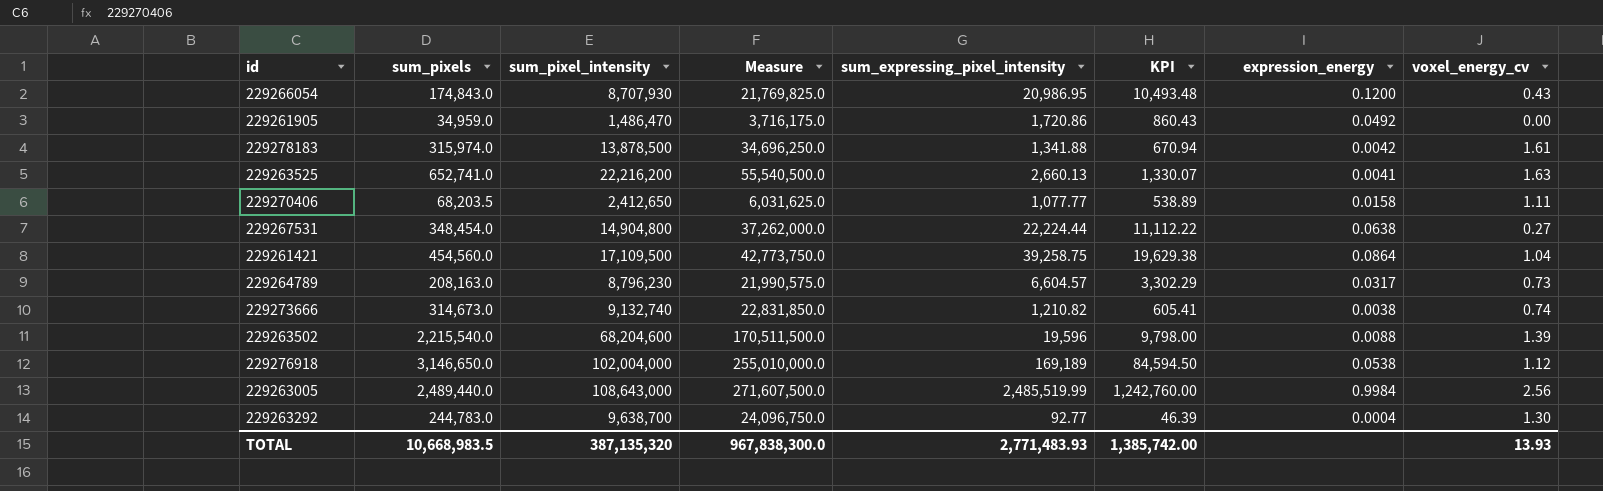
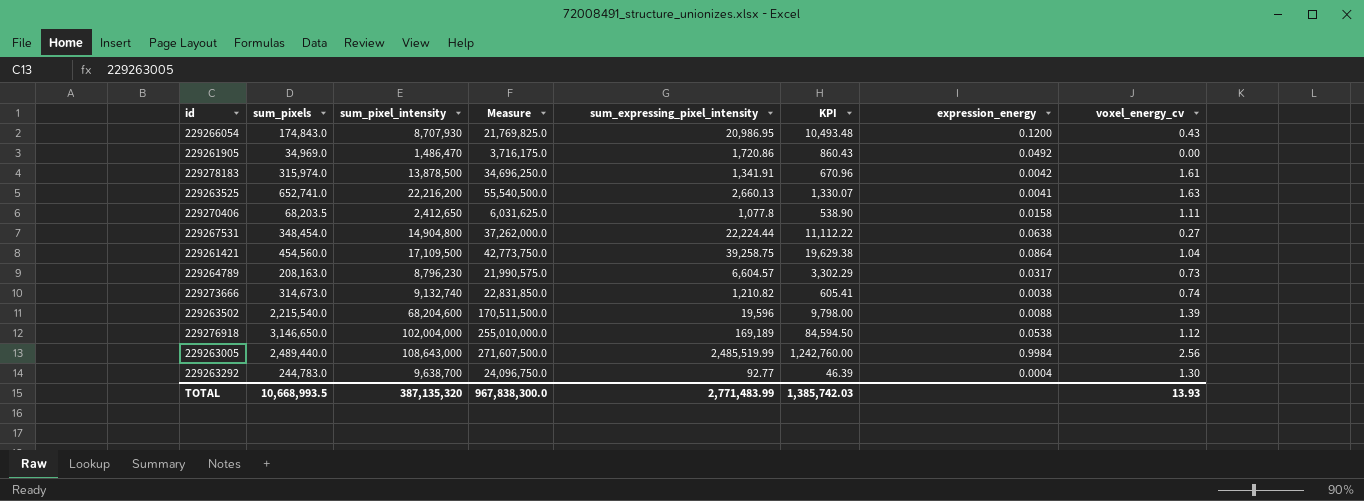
229261905 | sum_pixels: 34,959.0 -> 34,969.0
229278183 | sum_expressing_pixel_intensity: 1,341.88 -> 1,341.91
229278183 | KPI: 670.94 -> 670.96
229270406 | sum_expressing_pixel_intensity: 1,077.77 -> 1,077.8
229270406 | KPI: 538.89 -> 538.90
TOTAL | sum_pixels: 10,668,983.5 -> 10,668,993.5
TOTAL | sum_expressing_pixel_intensity: 2,771,483.93 -> 2,771,483.99
TOTAL | KPI: 1,385,742.00 -> 1,385,742.03

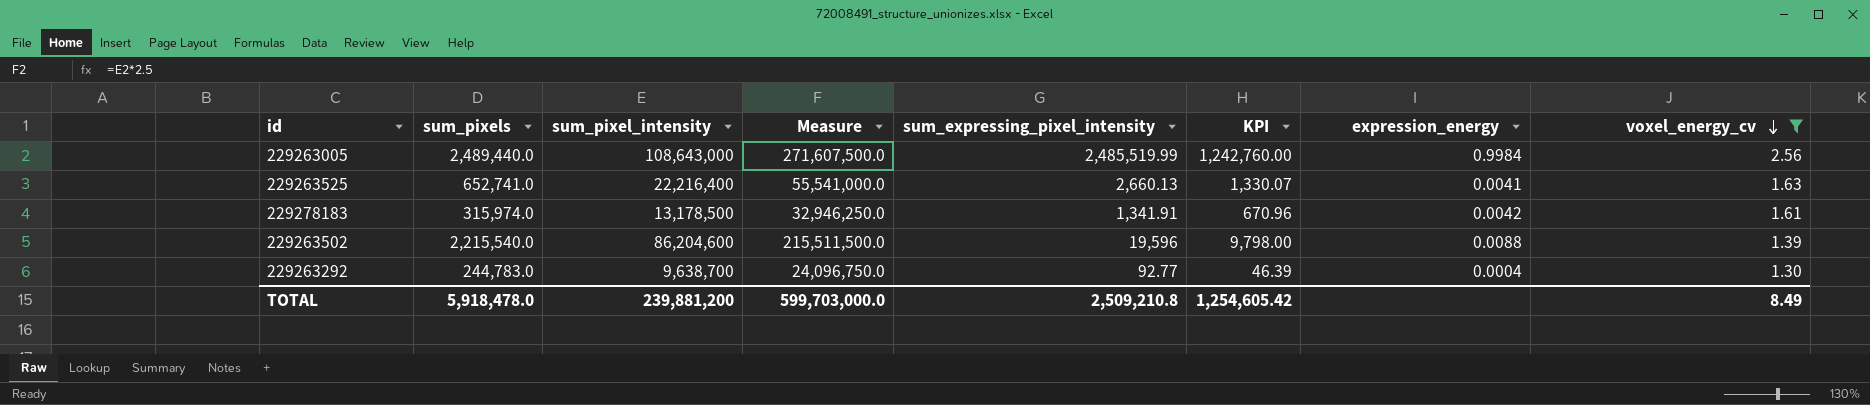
filter: none -> voxel_energy_cv >= 1.30
row order: none -> voxel_energy_cv descending
229263525 | sum_pixel_intensity: 22,216,200 -> 22,216,400
229263525 | Measure: 55,540,500.0 -> 55,541,000.0
229278183 | sum_pixel_intensity: 13,878,500 -> 13,178,500
229278183 | Measure: 34,696,250.0 -> 32,946,250.0
229263502 | sum_pixel_intensity: 68,204,600 -> 86,204,600
229263502 | Measure: 170,511,500.0 -> 215,511,500.0
TOTAL | sum_pixels: 10,668,993.5 -> 5,918,478.0
TOTAL | sum_pixel_intensity: 387,135,320 -> 239,881,200
TOTAL | Measure: 967,838,300.0 -> 599,703,000.0
TOTAL | sum_expressing_pixel_intensity: 2,771,483.99 -> 2,509,210.8
TOTAL | KPI: 1,385,742.03 -> 1,254,605.42
TOTAL | voxel_energy_cv: 13.93 -> 8.49

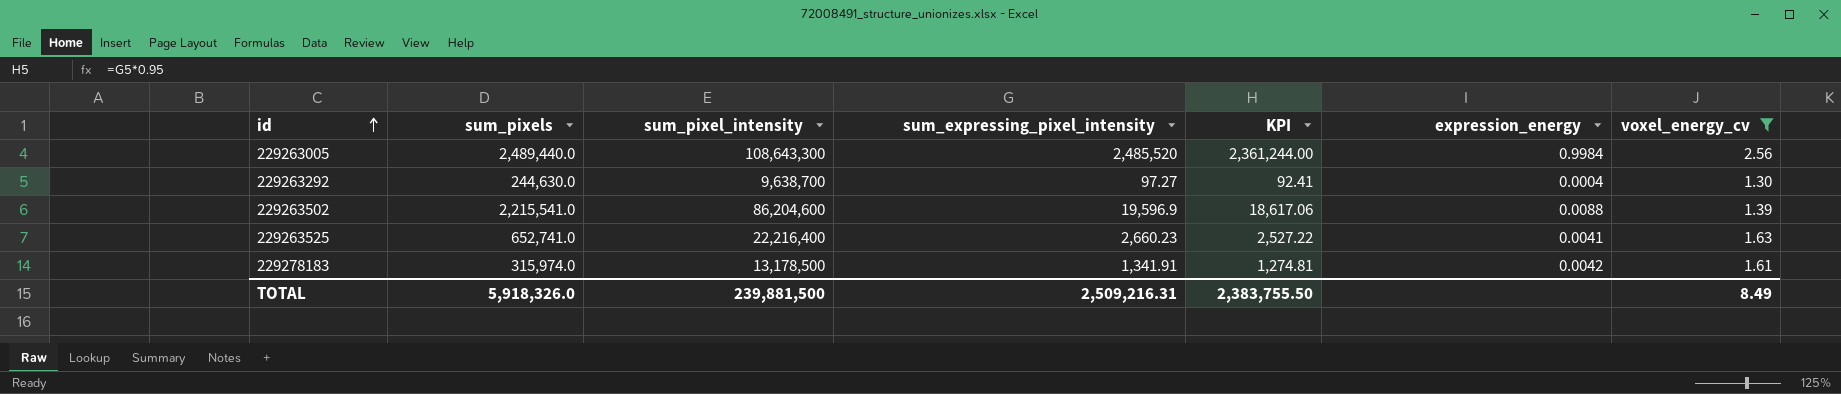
row order: voxel_energy_cv descending -> id ascending
column Measure | formula: [sum_pixel_intensity] * 2.5 -> none
column KPI | formula: [sum_expressing_pixel_intensity] * 0.5 -> [sum_expressing_pixel_intensity] * 0.95
229263005 | sum_pixel_intensity: 108,643,000 -> 108,643,300
229263005 | sum_expressing_pixel_intensity: 2,485,519.99 -> 2,485,520
229263292 | sum_pixels: 244,783.0 -> 244,630.0
229263292 | sum_expressing_pixel_intensity: 92.77 -> 97.27
229263502 | sum_pixels: 2,215,540.0 -> 2,215,541.0
229263502 | sum_expressing_pixel_intensity: 19,596 -> 19,596.9
229263525 | sum_expressing_pixel_intensity: 2,660.13 -> 2,660.23
TOTAL | sum_pixels: 5,918,478.0 -> 5,918,326.0
TOTAL | sum_pixel_intensity: 239,881,200 -> 239,881,500
TOTAL | sum_expressing_pixel_intensity: 2,509,210.8 -> 2,509,216.31
TOTAL | KPI: 1,254,605.42 -> 2,383,755.50

